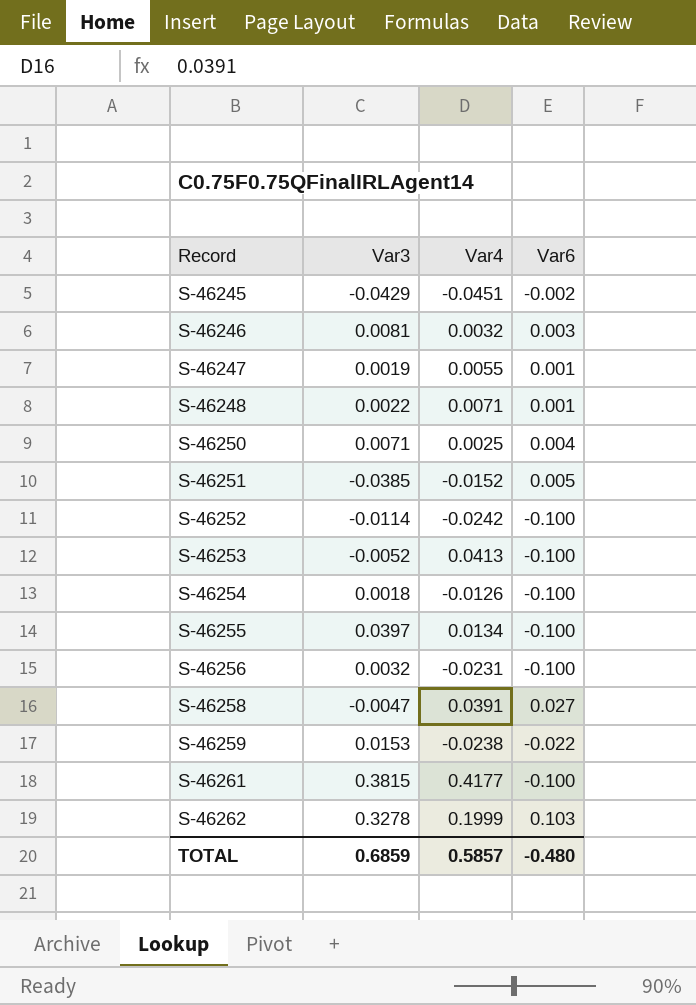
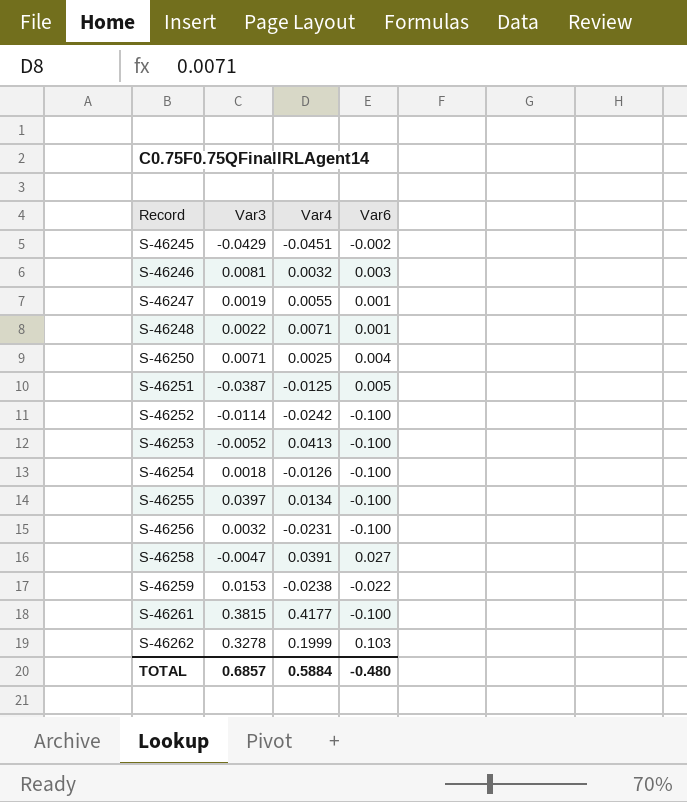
S-46251 | Var3: -0.0385 -> -0.0387
S-46251 | Var4: -0.0152 -> -0.0125
TOTAL | Var3: 0.6859 -> 0.6857
TOTAL | Var4: 0.5857 -> 0.5884

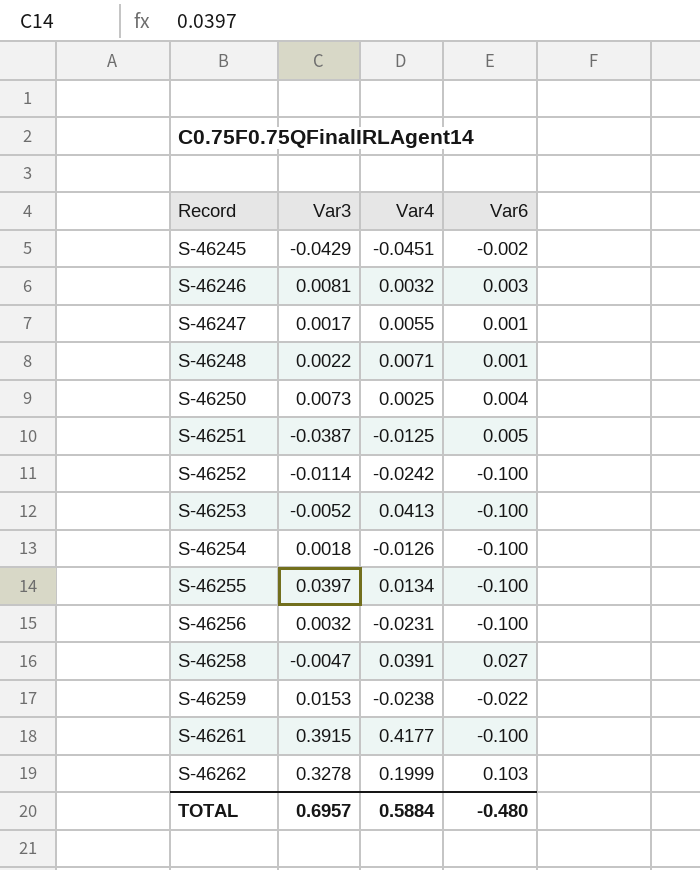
S-46247 | Var3: 0.0019 -> 0.0017
S-46250 | Var3: 0.0071 -> 0.0073
S-46261 | Var3: 0.3815 -> 0.3915
TOTAL | Var3: 0.6857 -> 0.6957

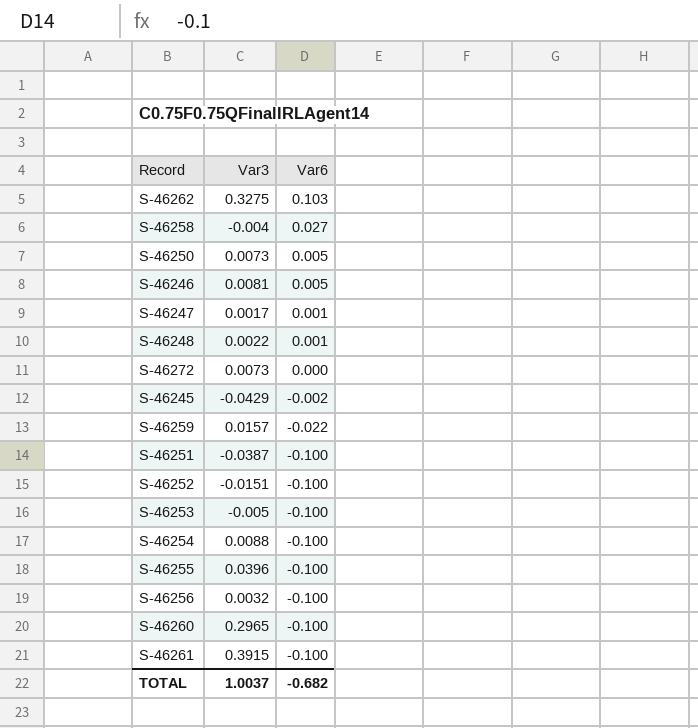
row order: Record ascending -> Var6 descending
column Var4 | position: 3 -> none
S-46262 | Var3: 0.3278 -> 0.3275
S-46258 | Var3: -0.0047 -> -0.004
S-46250 | Var6: 0.004 -> 0.005
S-46246 | Var6: 0.003 -> 0.005
row S-46272: none -> 0.0073 | 0.000
S-46259 | Var3: 0.0153 -> 0.0157
S-46251 | Var6: 0.005 -> -0.100
S-46252 | Var3: -0.0114 -> -0.0151
S-46253 | Var3: -0.0052 -> -0.005
S-46254 | Var3: 0.0018 -> 0.0088
S-46255 | Var3: 0.0397 -> 0.0396
row S-46260: none -> 0.2965 | -0.100
TOTAL | Var3: 0.6957 -> 1.0037
TOTAL | Var6: -0.480 -> -0.682

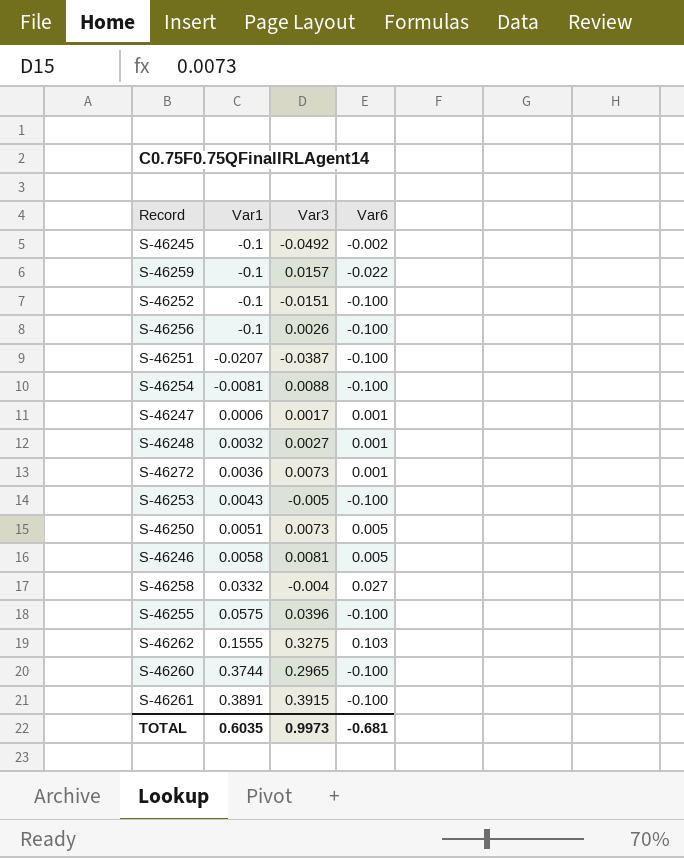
row order: Var6 descending -> Var1 ascending
column Var1 | position: none -> 2
S-46245 | Var3: -0.0429 -> -0.0492
S-46256 | Var3: 0.0032 -> 0.0026
S-46248 | Var3: 0.0022 -> 0.0027
S-46272 | Var6: 0.000 -> 0.001
TOTAL | Var3: 1.0037 -> 0.9973
TOTAL | Var6: -0.682 -> -0.681

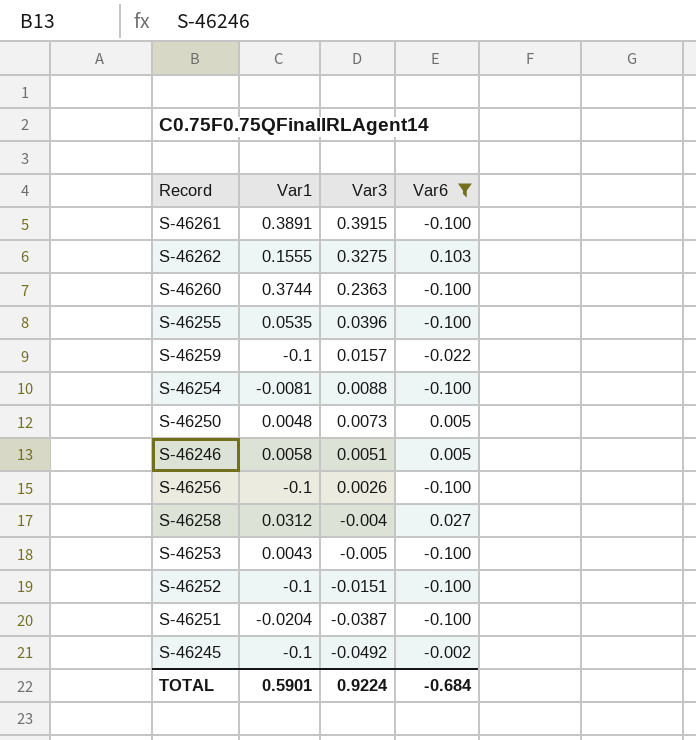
filter: none -> Var6 != 0.001
row order: Var1 ascending -> Var3 descending
S-46260 | Var3: 0.2965 -> 0.2363
S-46255 | Var1: 0.0575 -> 0.0535
S-46250 | Var1: 0.0051 -> 0.0048
S-46246 | Var3: 0.0081 -> 0.0051
S-46258 | Var1: 0.0332 -> 0.0312
S-46251 | Var1: -0.0207 -> -0.0204
TOTAL | Var1: 0.6035 -> 0.5901
TOTAL | Var3: 0.9973 -> 0.9224
TOTAL | Var6: -0.681 -> -0.684

